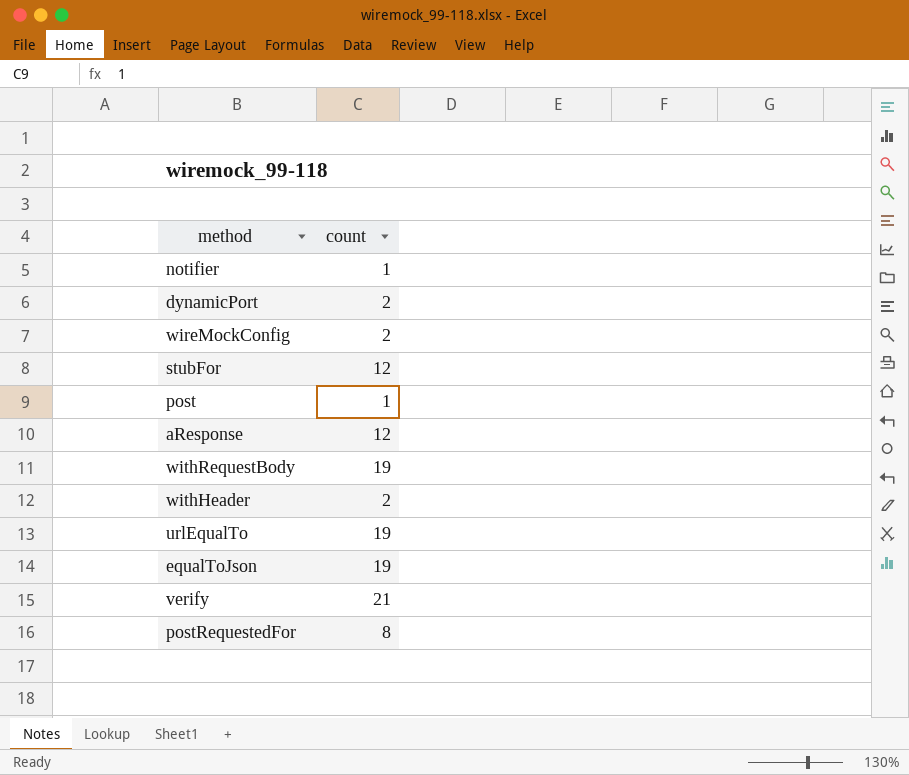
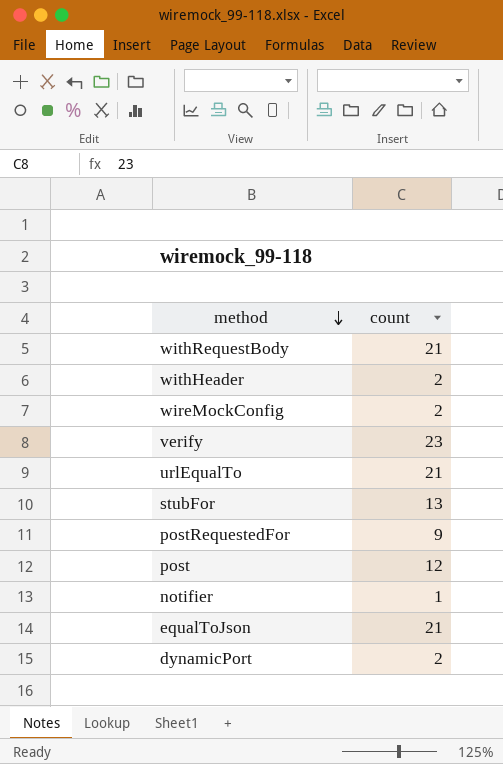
row order: none -> method descending
row aResponse: 12 -> none
withRequestBody | count: 19 -> 21
verify | count: 21 -> 23
urlEqualTo | count: 19 -> 21
stubFor | count: 12 -> 13
postRequestedFor | count: 8 -> 9
post | count: 1 -> 12
equalToJson | count: 19 -> 21

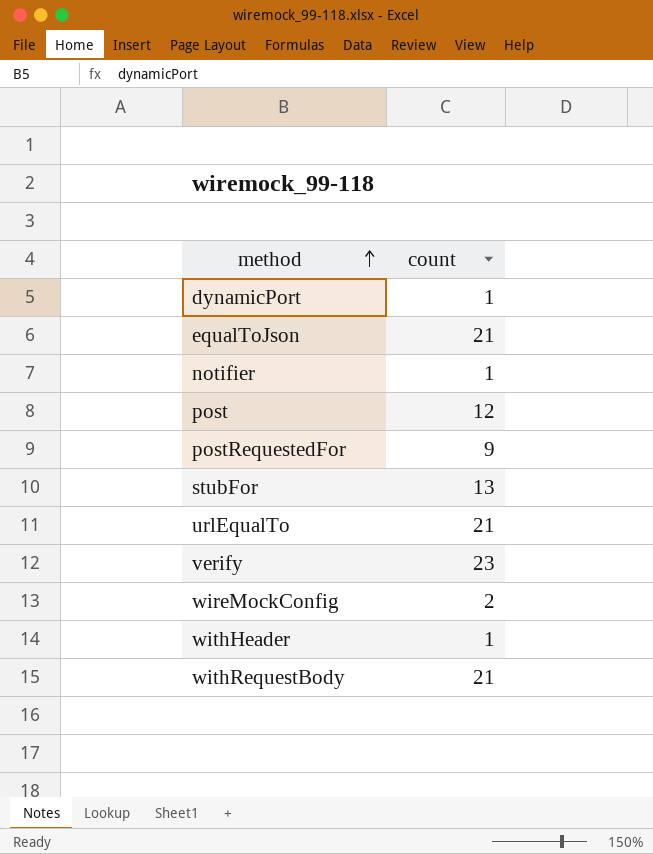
row order: method descending -> method ascending
dynamicPort | count: 2 -> 1
withHeader | count: 2 -> 1

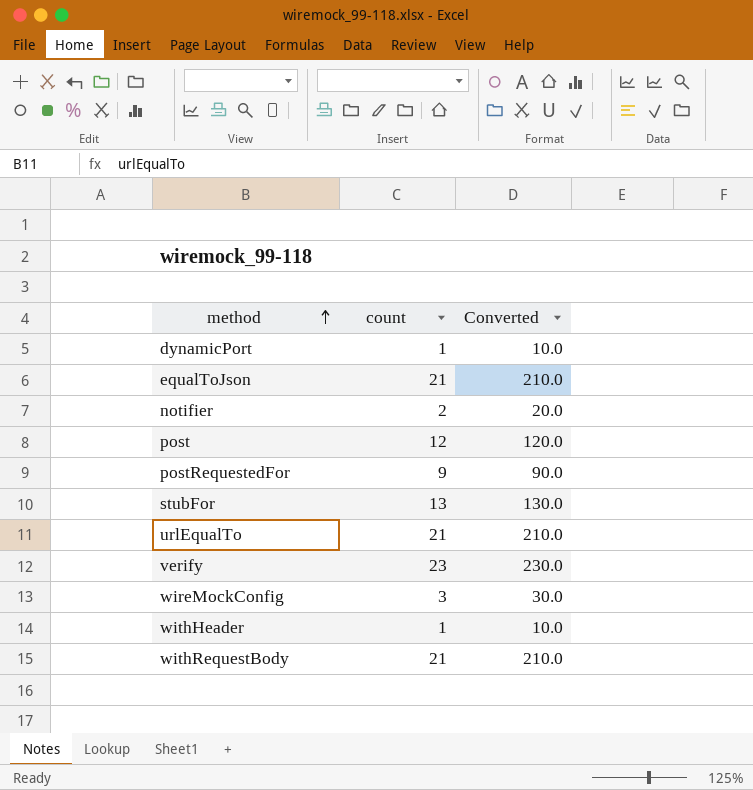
column Converted | formula: none -> [count] * 10
notifier | count: 1 -> 2
wireMockConfig | count: 2 -> 3

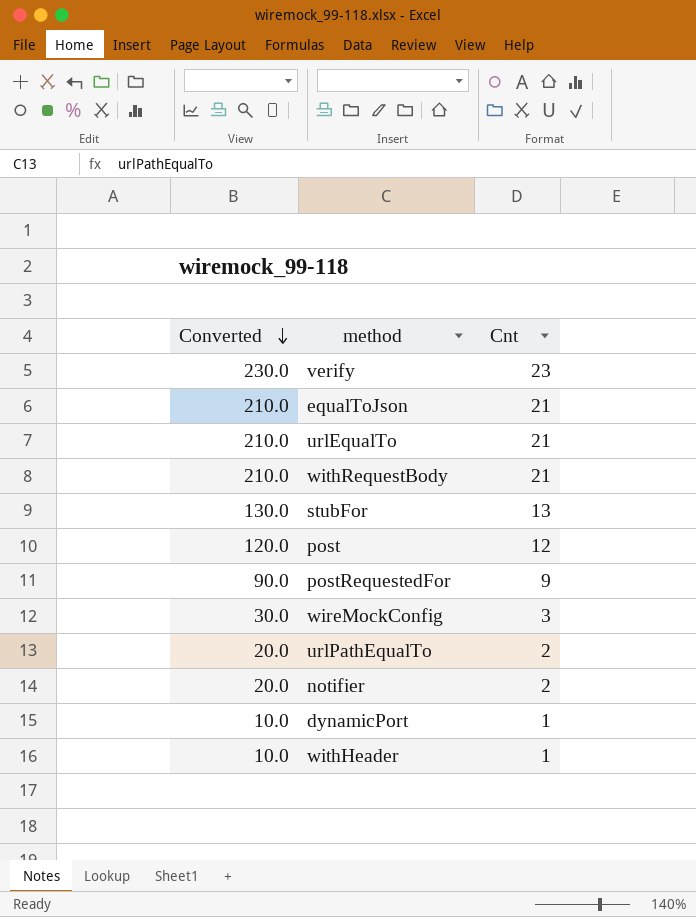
row order: method ascending -> Converted descending
column Converted | position: 3 -> 1
column name: count -> Cnt
row urlPathEqualTo: none -> 20.0 | 2

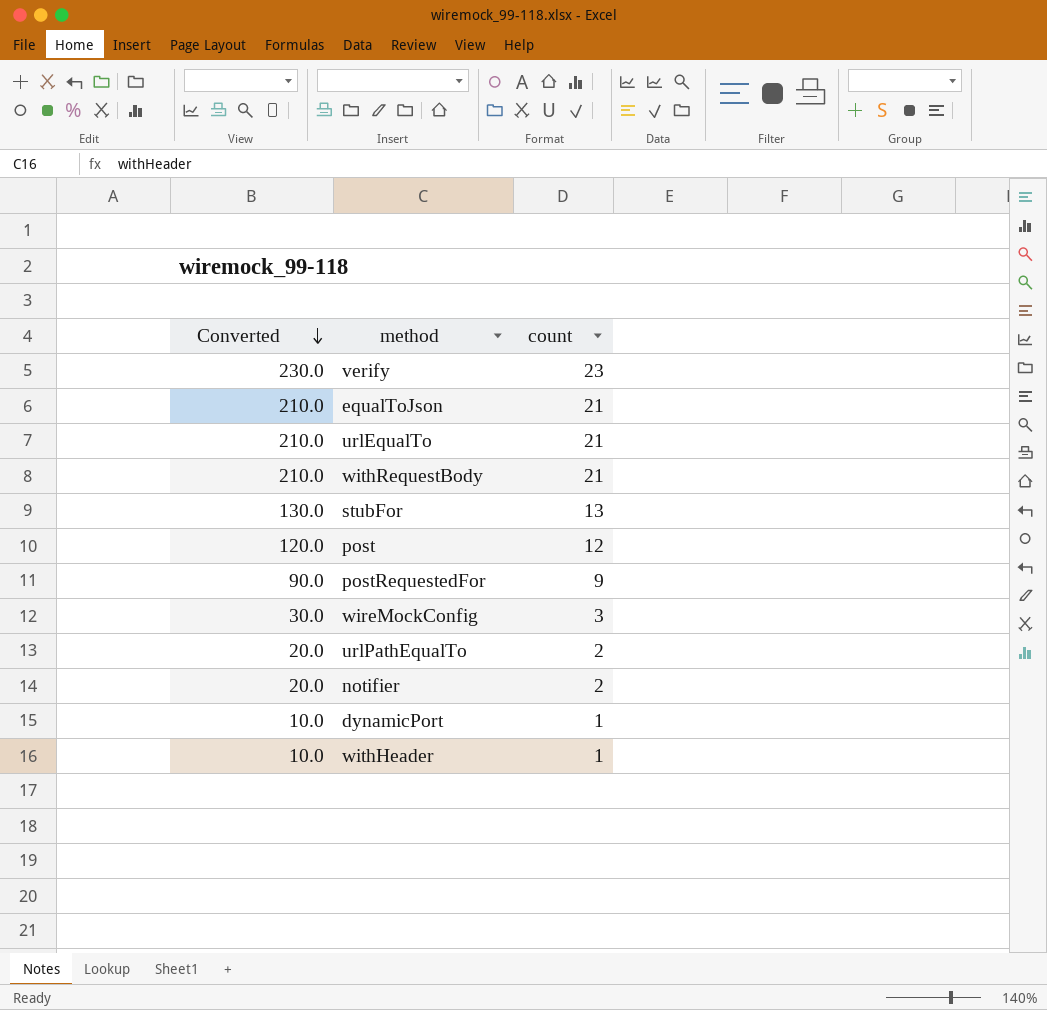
column name: Cnt -> count

